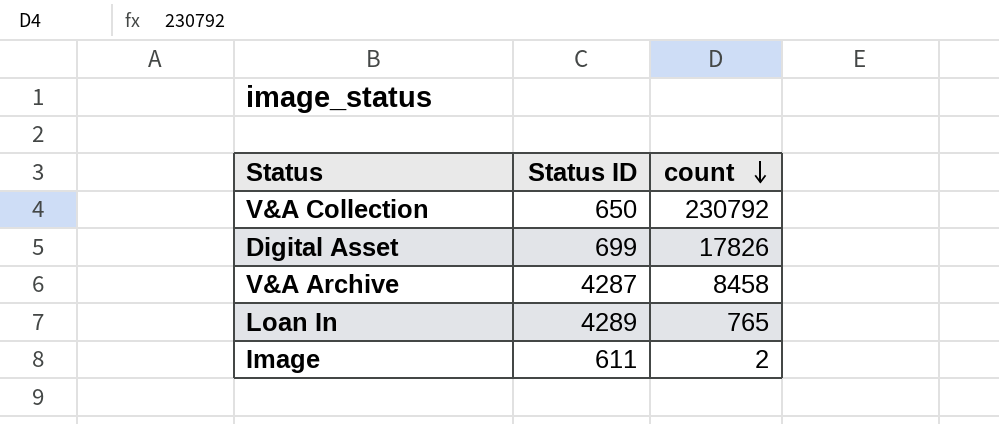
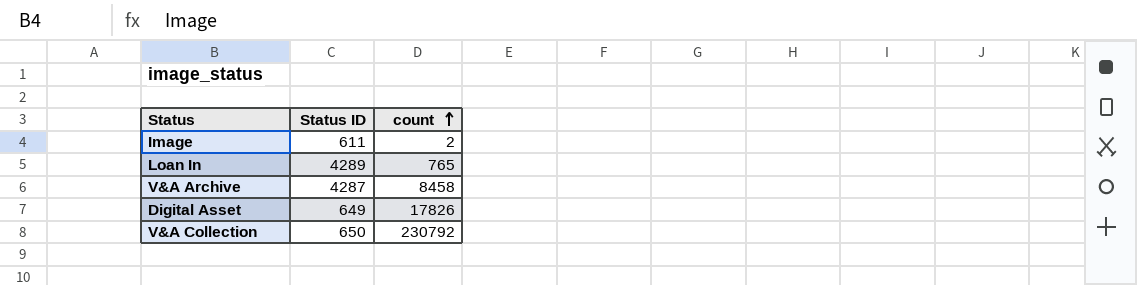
row order: count descending -> count ascending
Digital Asset | Status ID: 699 -> 649

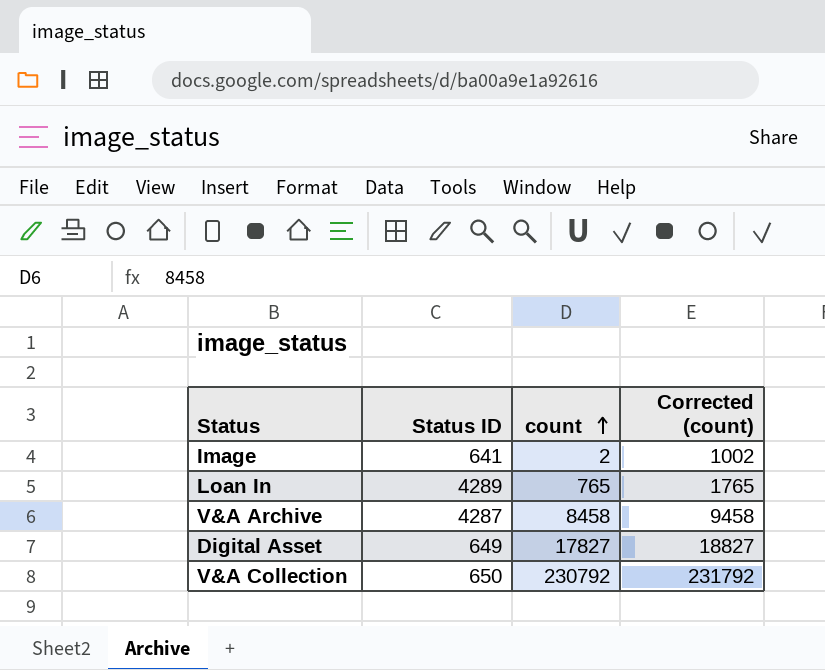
column Corrected (count) | formula: none -> [count] + 1000
Image | Status ID: 611 -> 641
Digital Asset | count: 17826 -> 17827

